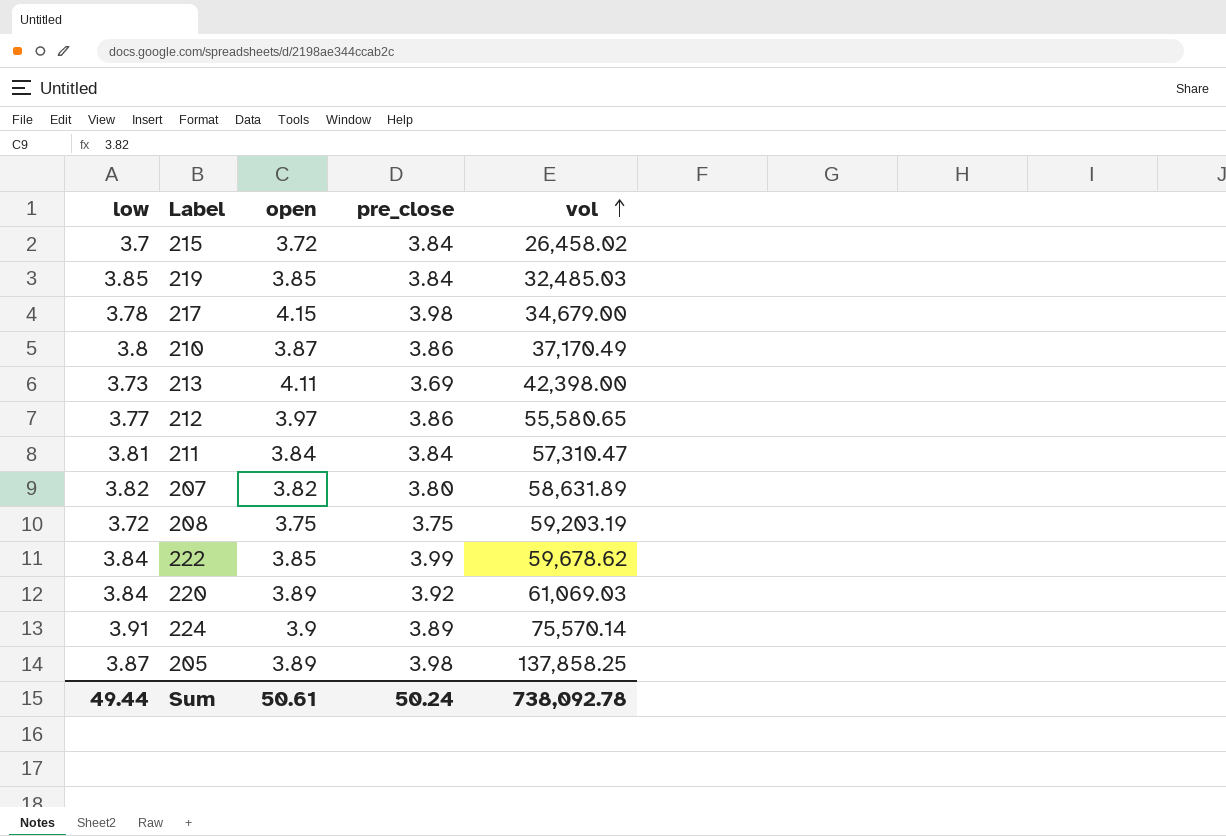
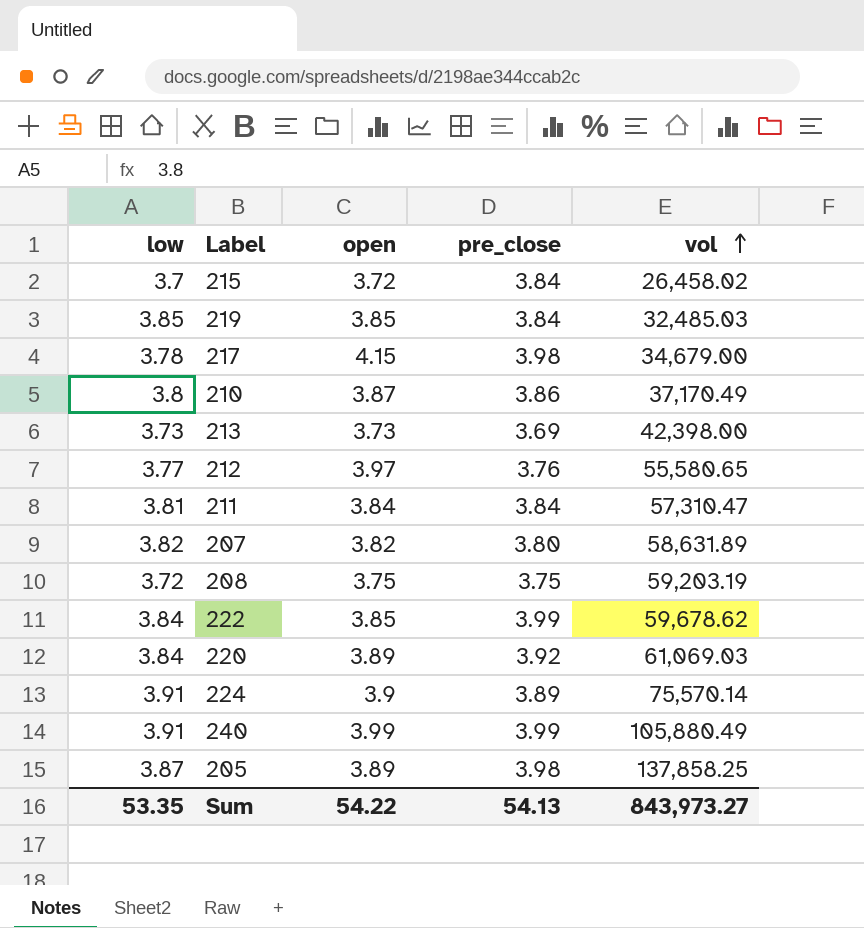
213 | open: 4.11 -> 3.73
212 | pre_close: 3.86 -> 3.76
row 240: none -> 3.91 | 3.99 | 3.99 | 105,880.49
Sum | low: 49.44 -> 53.35
Sum | open: 50.61 -> 54.22
Sum | pre_close: 50.24 -> 54.13
Sum | vol: 738,092.78 -> 843,973.27

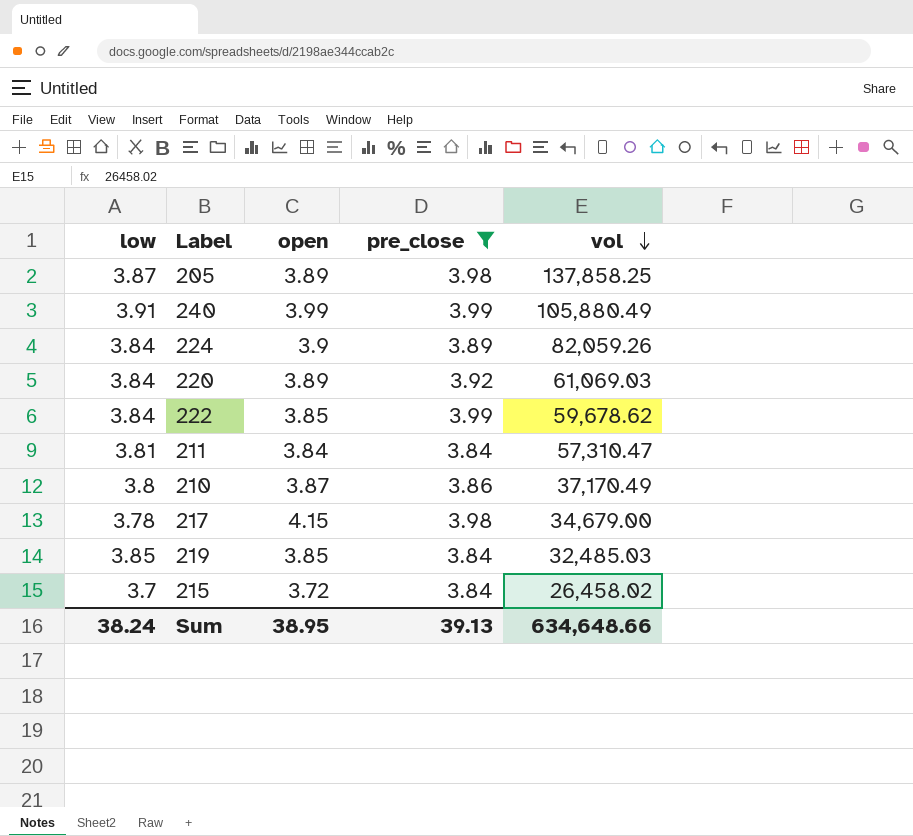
filter: none -> pre_close >= 3.84
row order: vol ascending -> vol descending
224 | low: 3.91 -> 3.84
224 | vol: 75,570.14 -> 82,059.26
Sum | low: 53.35 -> 38.24
Sum | open: 54.22 -> 38.95
Sum | pre_close: 54.13 -> 39.13
Sum | vol: 843,973.27 -> 634,648.66

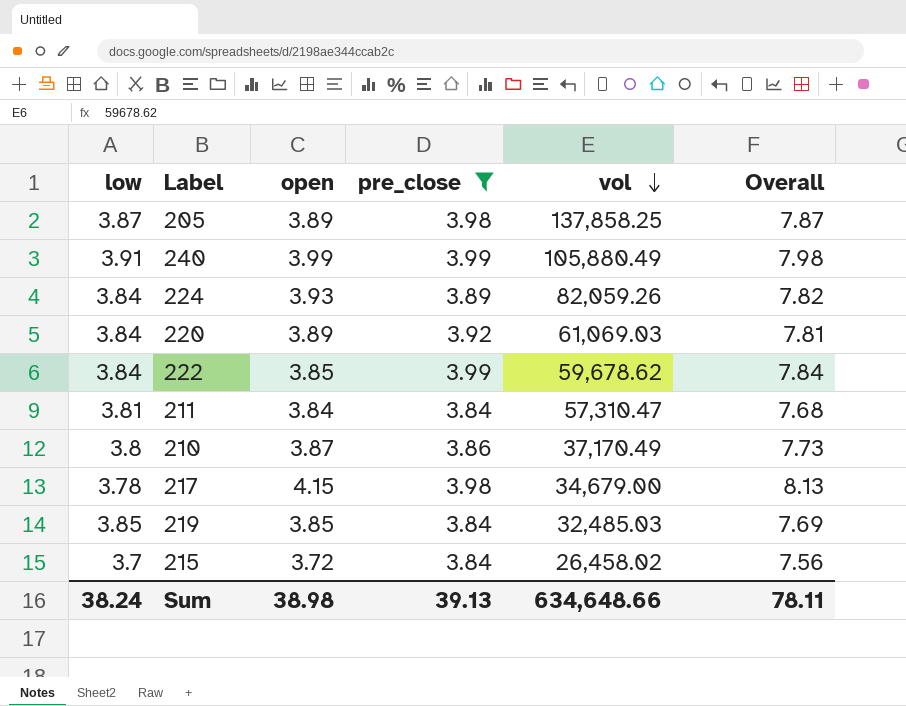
column Overall | formula: none -> [open] + [pre_close]
224 | open: 3.9 -> 3.93
Sum | open: 38.95 -> 38.98

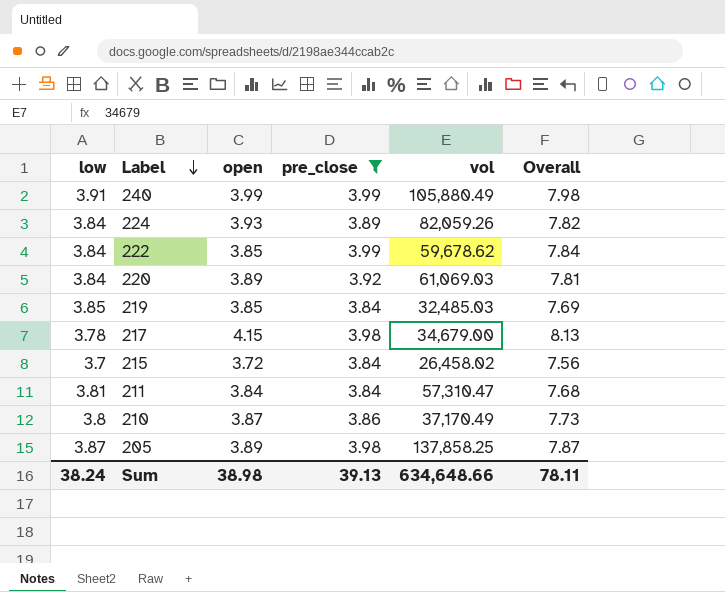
row order: vol descending -> Label descending

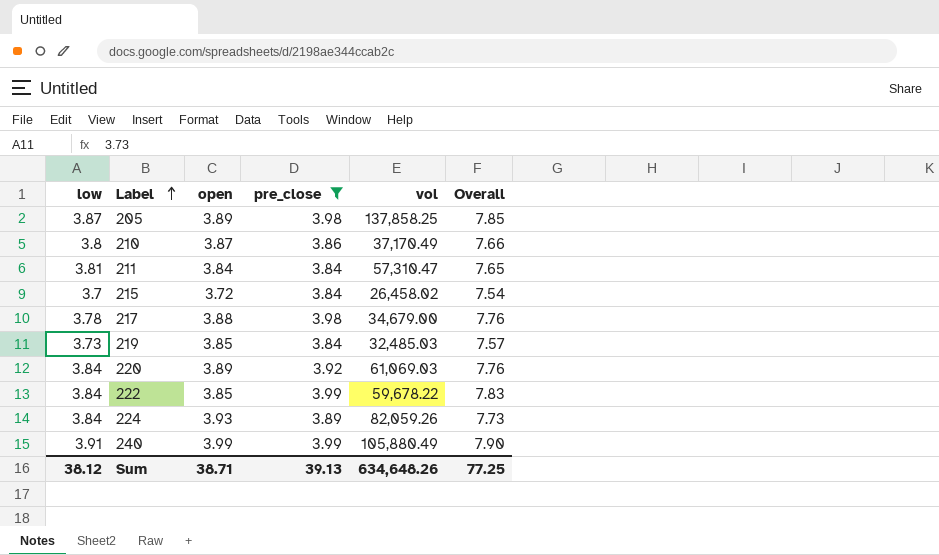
row order: Label descending -> Label ascending
column Overall | formula: [open] + [pre_close] -> [low] + [pre_close]
217 | open: 4.15 -> 3.88
219 | low: 3.85 -> 3.73
222 | vol: 59,678.62 -> 59,678.22
Sum | low: 38.24 -> 38.12
Sum | open: 38.98 -> 38.71
Sum | vol: 634,648.66 -> 634,648.26
Sum | Overall: 78.11 -> 77.25

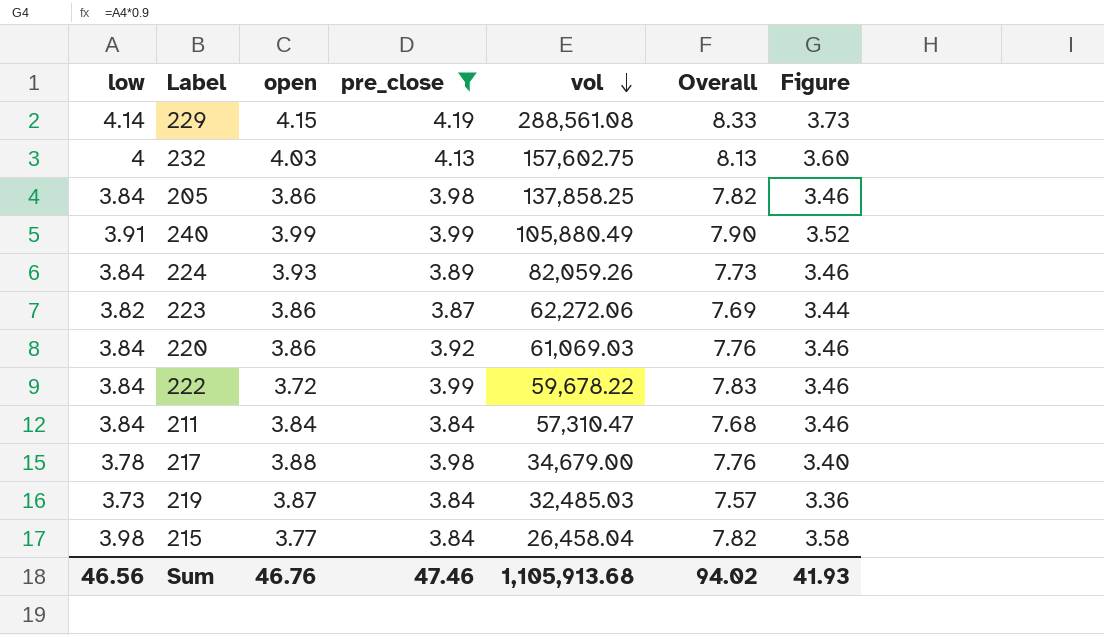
row order: Label ascending -> vol descending
column Figure | formula: none -> [low] * 0.9
row 210: 3.8 | 3.87 | 3.86 | 37,170.49 | 7.66 -> none
row 229: none -> 4.14 | 4.15 | 4.19 | 288,561.08 | 8.33 | 3.73
row 232: none -> 4 | 4.03 | 4.13 | 157,602.75 | 8.13 | 3.60
205 | low: 3.87 -> 3.84
205 | open: 3.89 -> 3.86
205 | Overall: 7.85 -> 7.82
row 223: none -> 3.82 | 3.86 | 3.87 | 62,272.06 | 7.69 | 3.44
220 | open: 3.89 -> 3.86
222 | open: 3.85 -> 3.72
211 | low: 3.81 -> 3.84
211 | Overall: 7.65 -> 7.68
219 | open: 3.85 -> 3.87
215 | low: 3.7 -> 3.98
215 | open: 3.72 -> 3.77
215 | vol: 26,458.02 -> 26,458.04
215 | Overall: 7.54 -> 7.82
Sum | low: 38.12 -> 46.56
Sum | open: 38.71 -> 46.76
Sum | pre_close: 39.13 -> 47.46
Sum | vol: 634,648.26 -> 1,105,913.68
Sum | Overall: 77.25 -> 94.02

